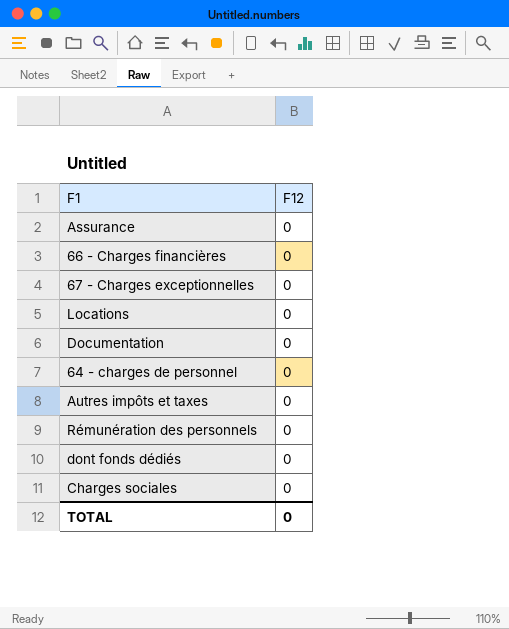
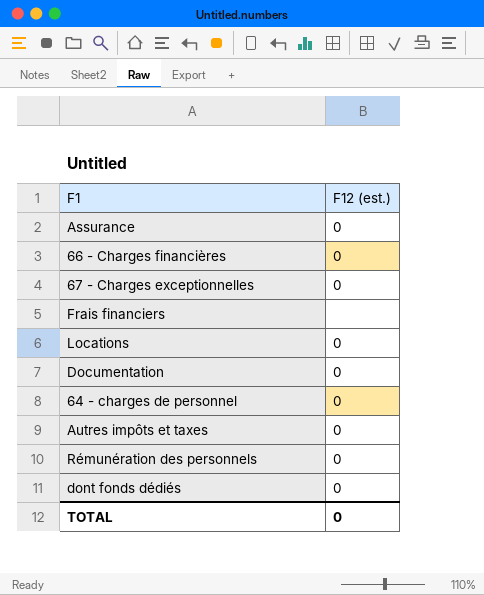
column name: F12 -> F12 (est.)
row Charges sociales: 0 -> none
row Frais financiers: none -> none

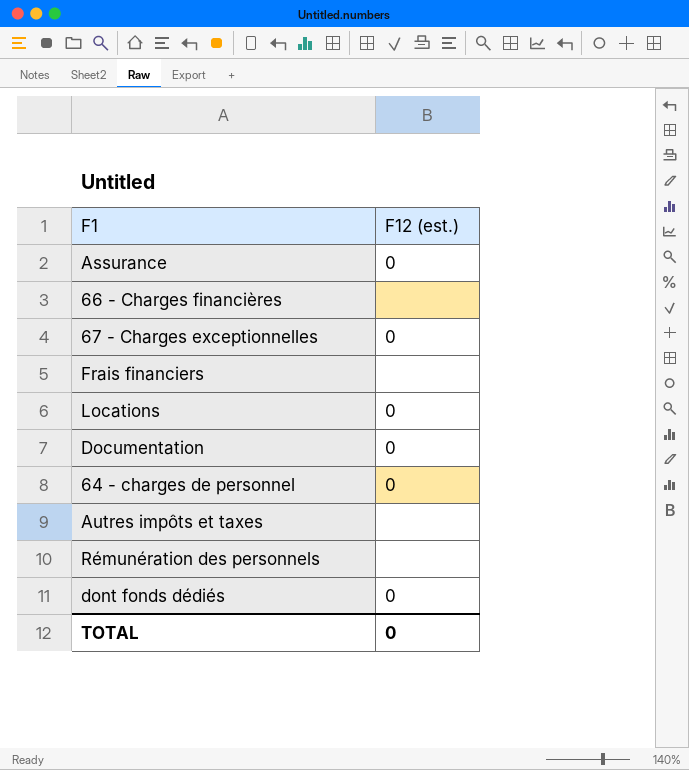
66 - Charges financières | F12 (est.): 0 -> none
Autres impôts et taxes | F12 (est.): 0 -> none
Rémunération des personnels | F12 (est.): 0 -> none

